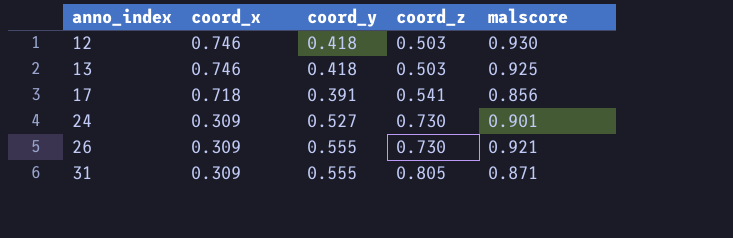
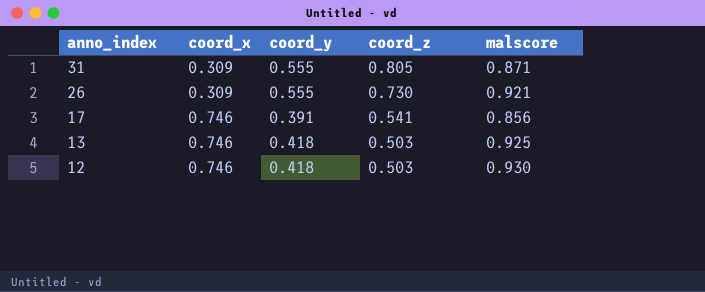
row order: anno_index ascending -> anno_index descending
row 24: 0.309 | 0.527 | 0.730 | 0.901 -> none
17 | coord_x: 0.718 -> 0.746

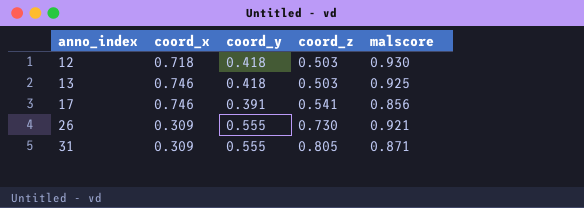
row order: anno_index descending -> anno_index ascending
12 | coord_x: 0.746 -> 0.718

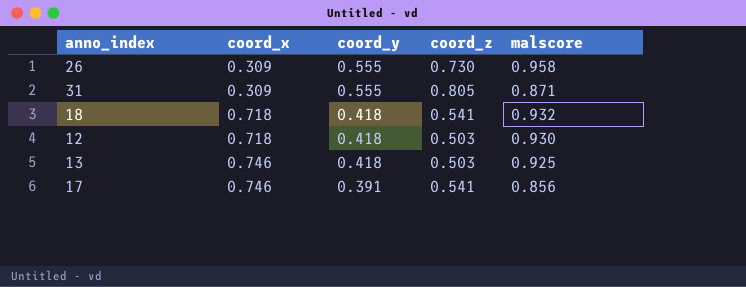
row order: anno_index ascending -> coord_x ascending
26 | malscore: 0.921 -> 0.958
row 18: none -> 0.718 | 0.418 | 0.541 | 0.932

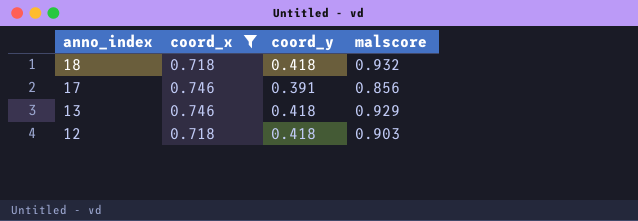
filter: none -> coord_x != 0.309
row order: coord_x ascending -> anno_index descending
column coord_z | position: 4 -> none
13 | malscore: 0.925 -> 0.929
12 | malscore: 0.930 -> 0.903

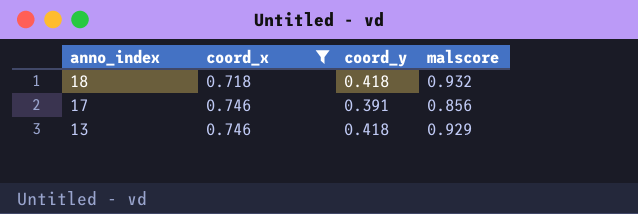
row 12: 0.718 | 0.418 | 0.903 -> none

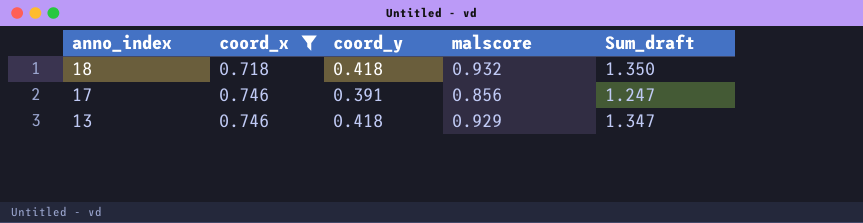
column Sum_draft | formula: none -> [coord_y] + [malscore]

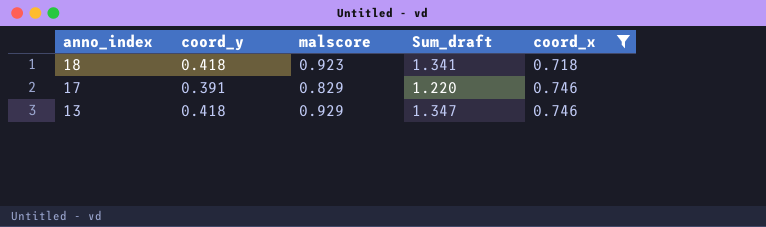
column coord_x | position: 2 -> 5
18 | malscore: 0.932 -> 0.923
18 | Sum_draft: 1.350 -> 1.341
17 | malscore: 0.856 -> 0.829
17 | Sum_draft: 1.247 -> 1.220

